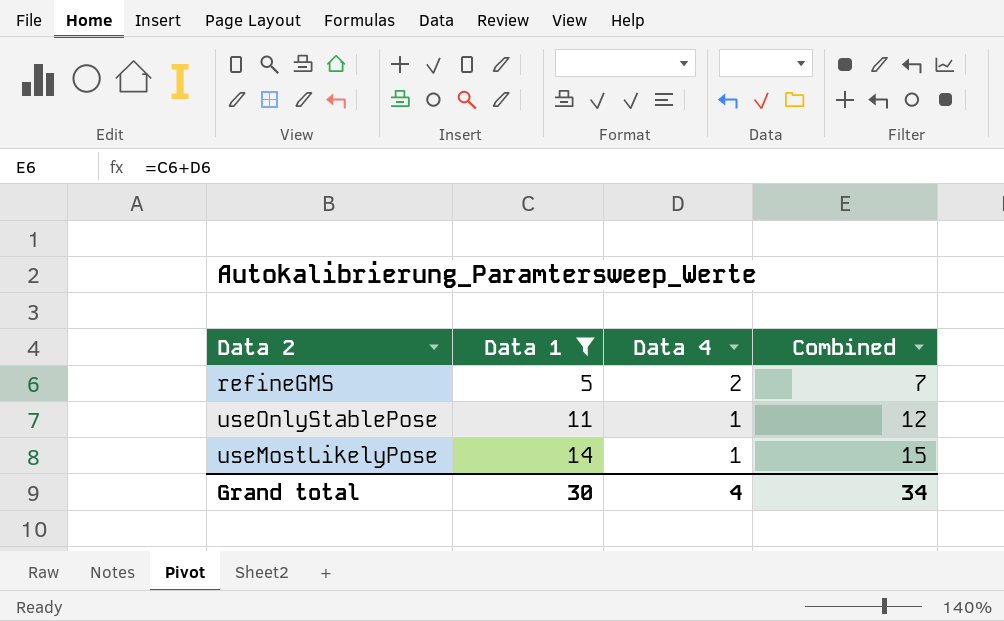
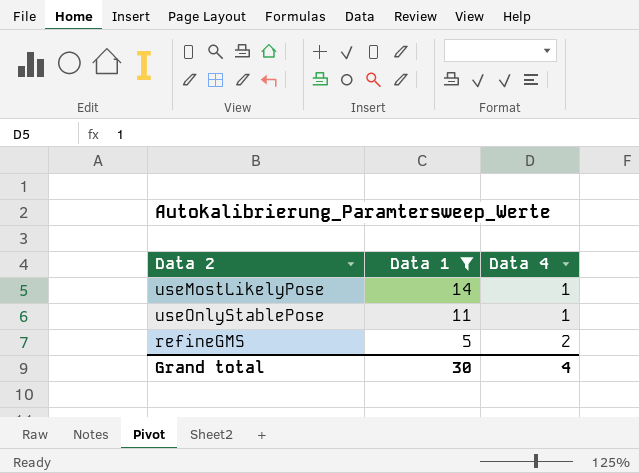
row order: Data 1 ascending -> Data 1 descending
column Combined | formula: [Data 1] + [Data 4] -> none

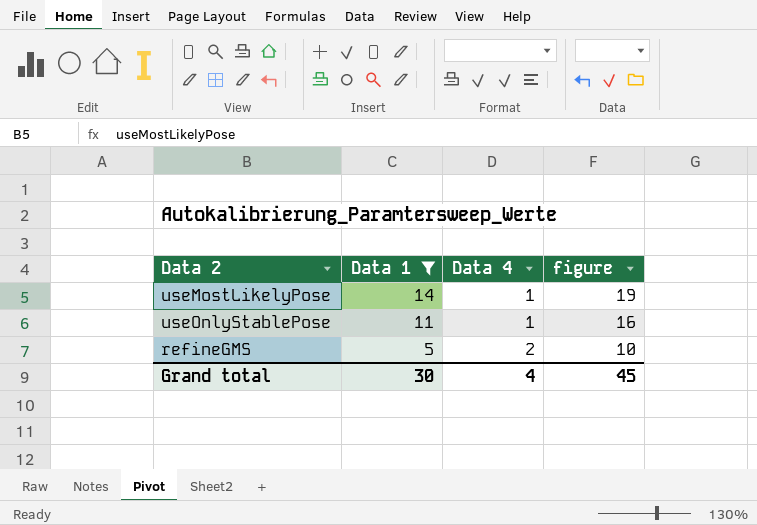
column figure | formula: none -> [Data 1] + 5

